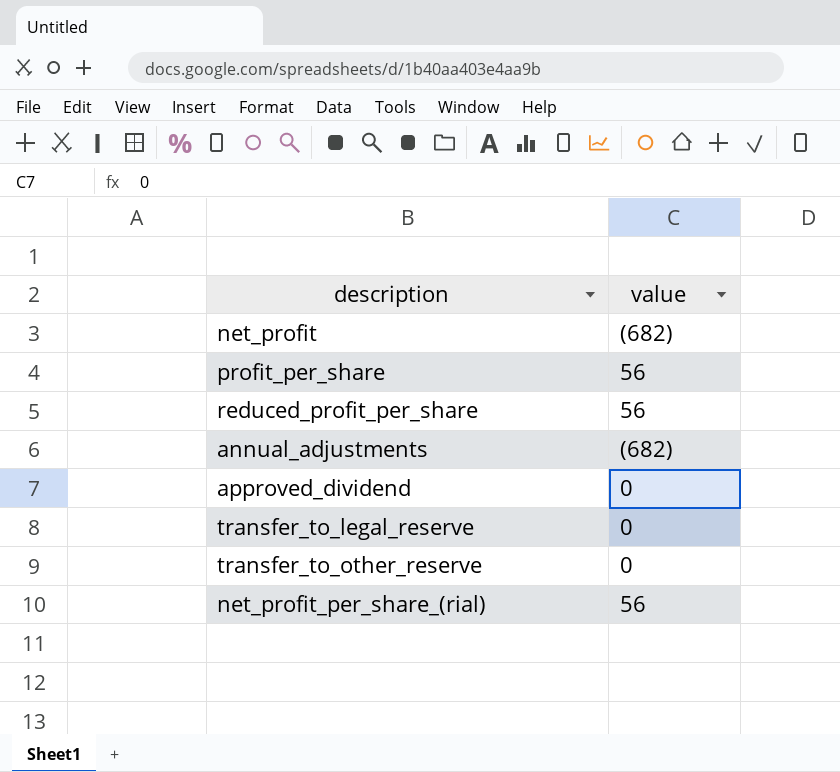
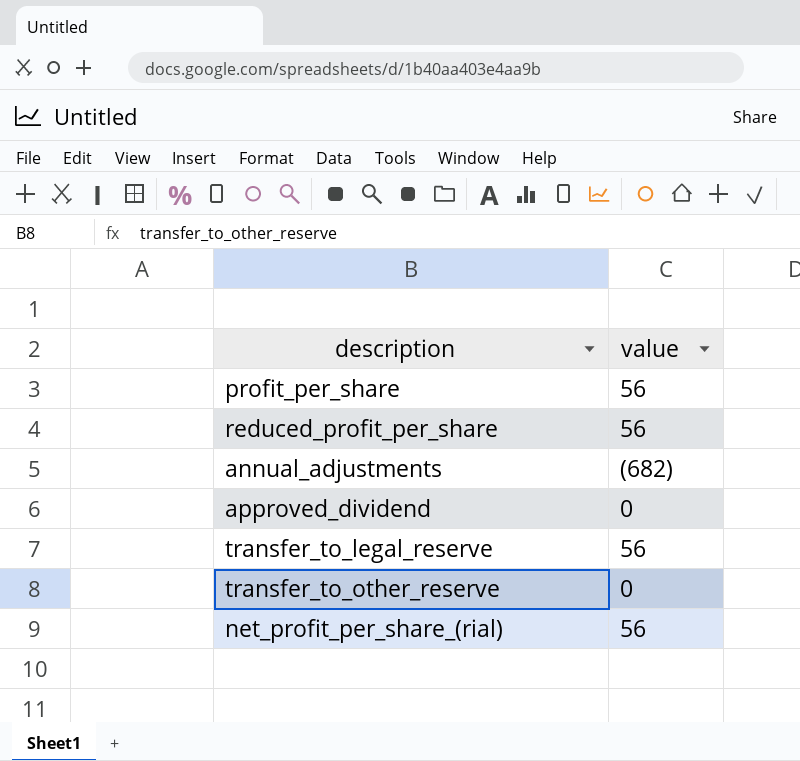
row net_profit: (682) -> none
transfer_to_legal_reserve | value: 0 -> 56

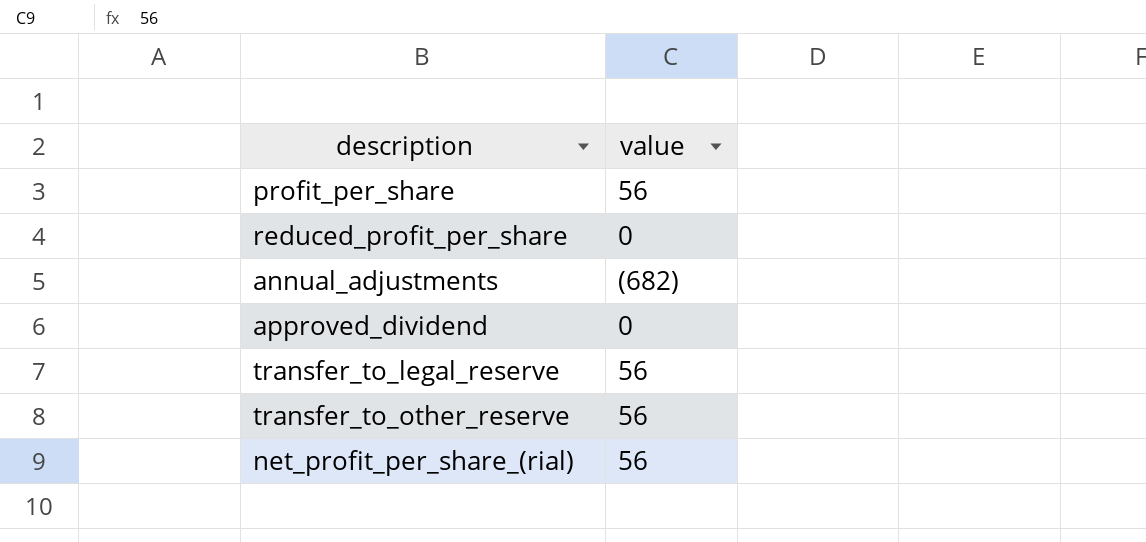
reduced_profit_per_share | value: 56 -> 0
transfer_to_other_reserve | value: 0 -> 56

